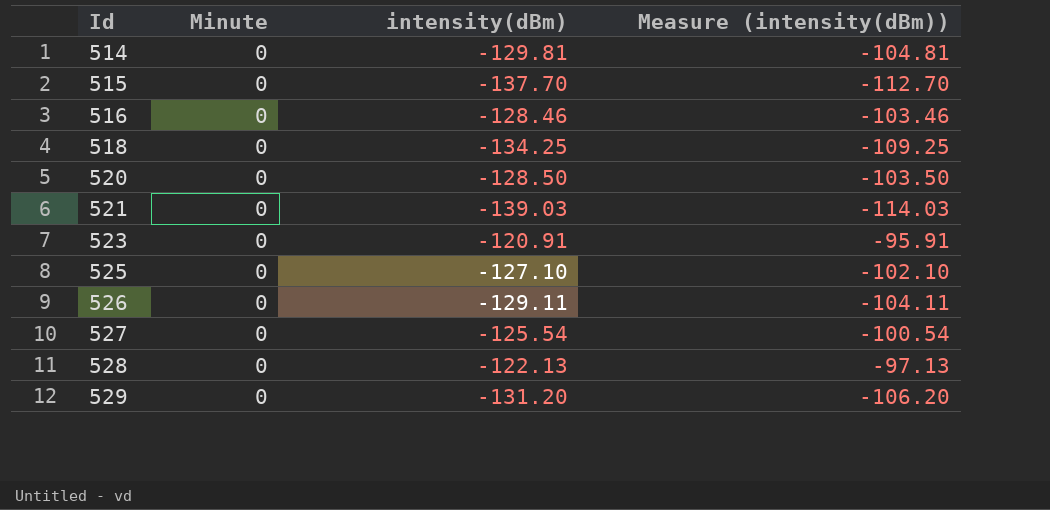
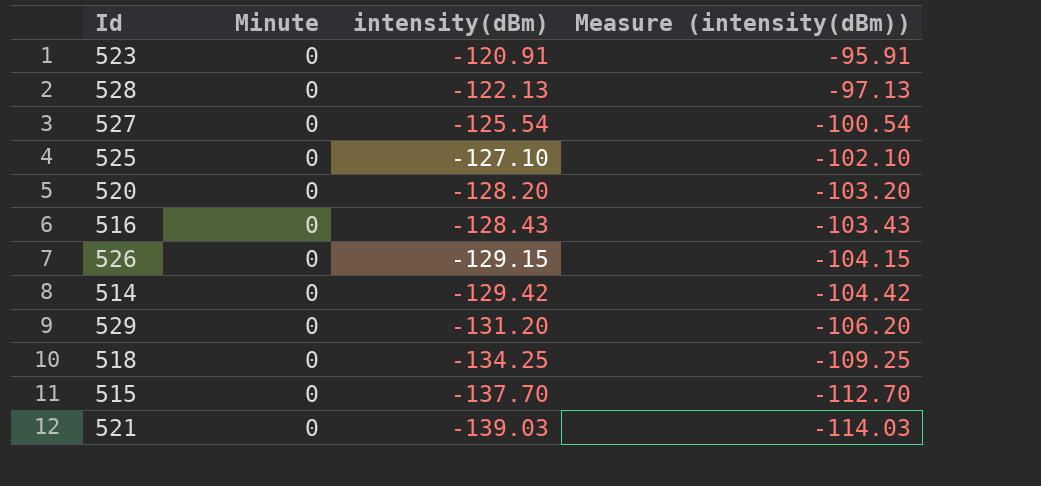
row order: Id ascending -> intensity(dBm) descending
520 | intensity(dBm): -128.50 -> -128.20
520 | Measure (intensity(dBm)): -103.50 -> -103.20
516 | intensity(dBm): -128.46 -> -128.43
516 | Measure (intensity(dBm)): -103.46 -> -103.43
526 | intensity(dBm): -129.11 -> -129.15
526 | Measure (intensity(dBm)): -104.11 -> -104.15
514 | intensity(dBm): -129.81 -> -129.42
514 | Measure (intensity(dBm)): -104.81 -> -104.42

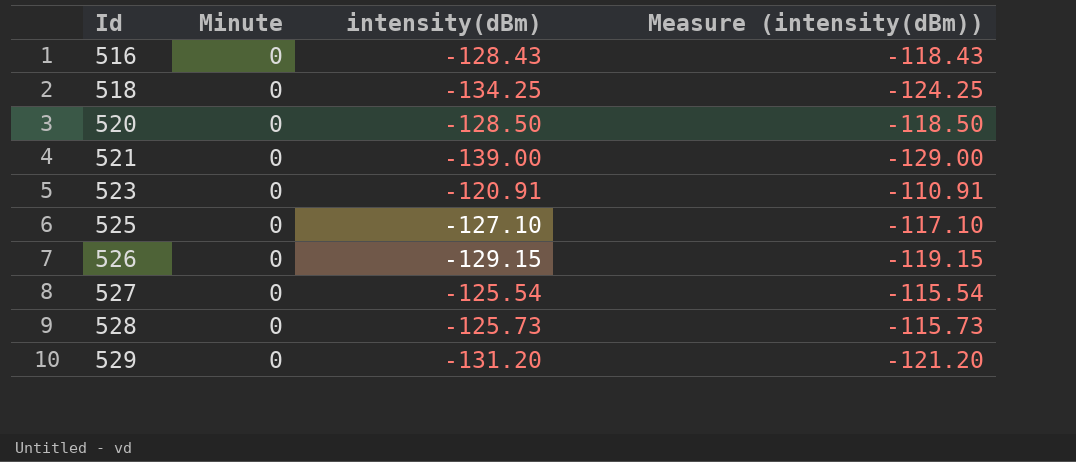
row order: intensity(dBm) descending -> Id ascending
column Measure (intensity(dBm)) | formula: [intensity(dBm)] + 25 -> [intensity(dBm)] + 10
row 514: 0 | -129.42 | -104.42 -> none
row 515: 0 | -137.70 | -112.70 -> none
520 | intensity(dBm): -128.20 -> -128.50
521 | intensity(dBm): -139.03 -> -139.00
528 | intensity(dBm): -122.13 -> -125.73

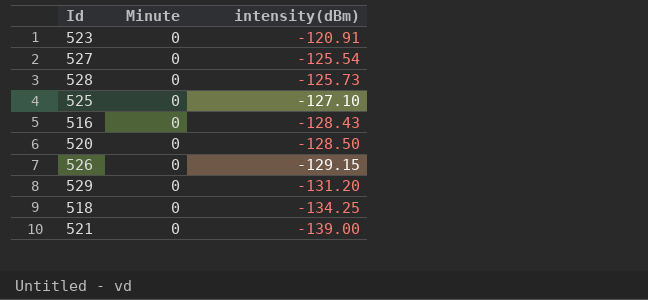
row order: Id ascending -> intensity(dBm) descending
column Measure (intensity(dBm)) | formula: [intensity(dBm)] + 10 -> none

